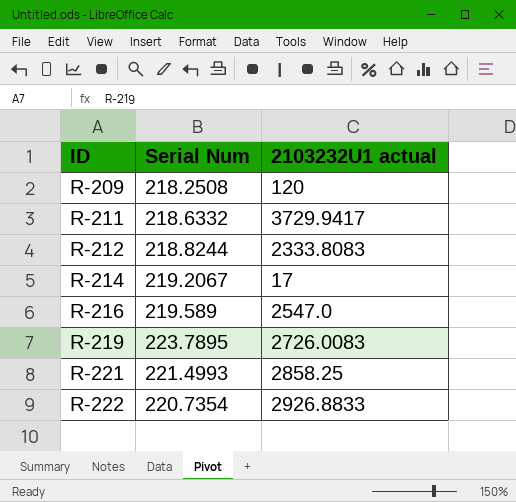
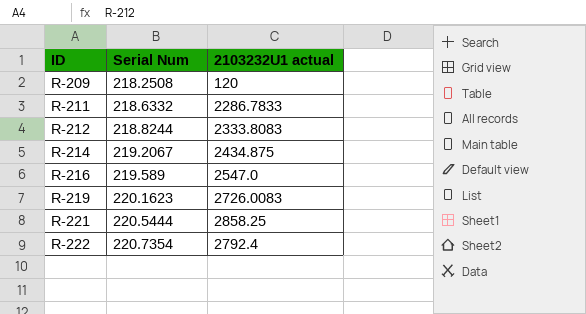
R-211 | 2103232U1 actual: 3729.9417 -> 2286.7833
R-214 | 2103232U1 actual: 17 -> 2434.875
R-219 | Serial Num: 223.7895 -> 220.1623
R-221 | Serial Num: 221.4993 -> 220.5444
R-222 | 2103232U1 actual: 2926.8833 -> 2792.4

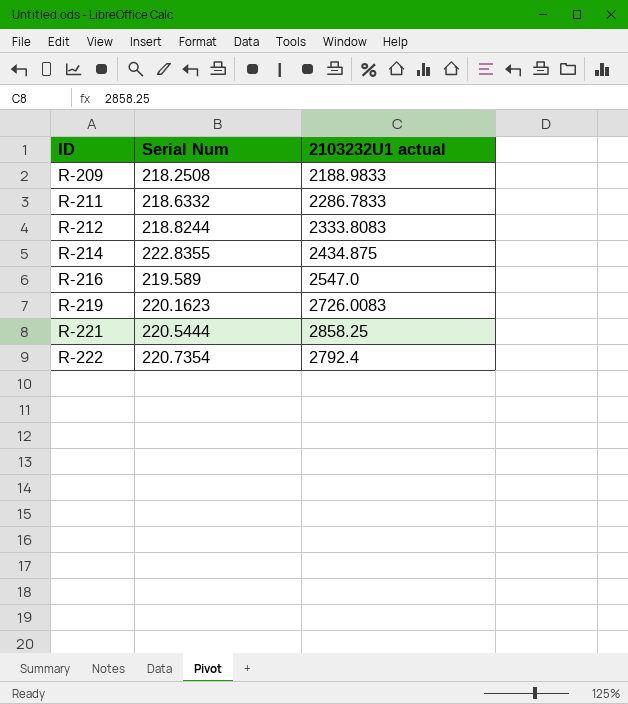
R-209 | 2103232U1 actual: 120 -> 2188.9833
R-214 | Serial Num: 219.2067 -> 222.8355

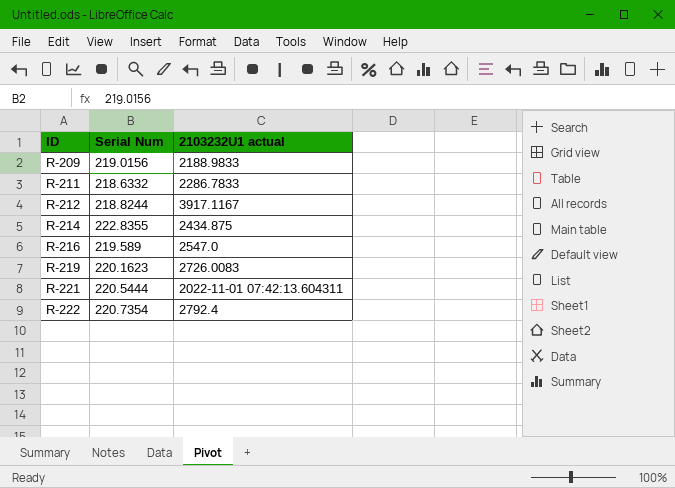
R-209 | Serial Num: 218.2508 -> 219.0156
R-212 | 2103232U1 actual: 2333.8083 -> 3917.1167
R-221 | 2103232U1 actual: 2858.25 -> 2022-11-01 07:42:13.604311

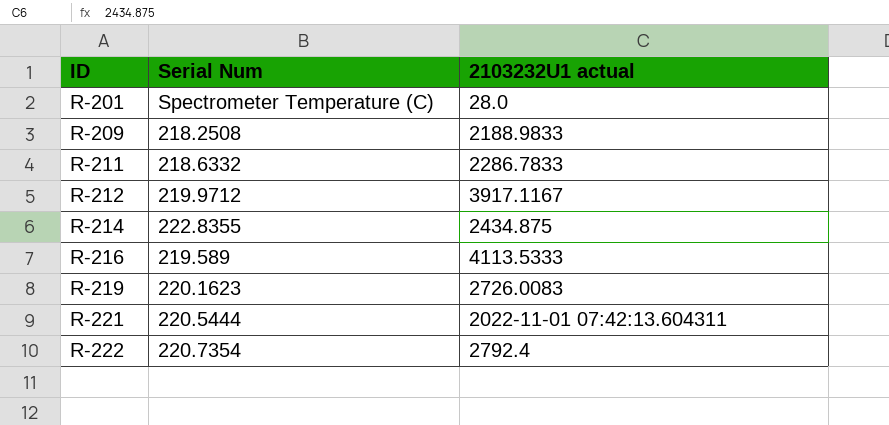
row R-201: none -> Spectrometer Temperature (C) | 28.0
R-209 | Serial Num: 219.0156 -> 218.2508
R-212 | Serial Num: 218.8244 -> 219.9712
R-216 | 2103232U1 actual: 2547.0 -> 4113.5333

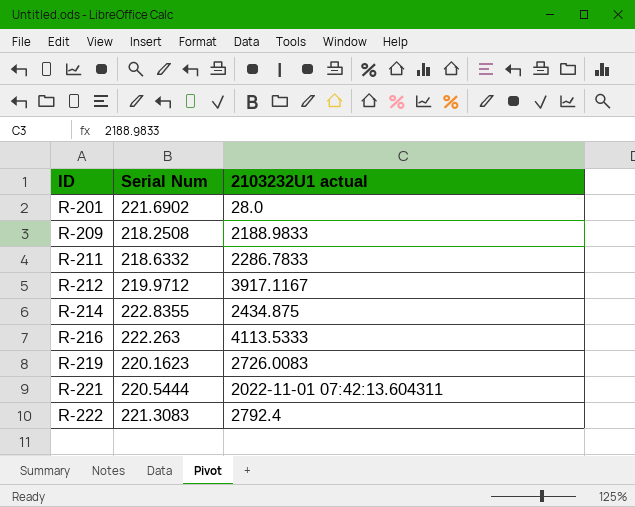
R-201 | Serial Num: Spectrometer Temperature (C) -> 221.6902
R-216 | Serial Num: 219.589 -> 222.263
R-222 | Serial Num: 220.7354 -> 221.3083

